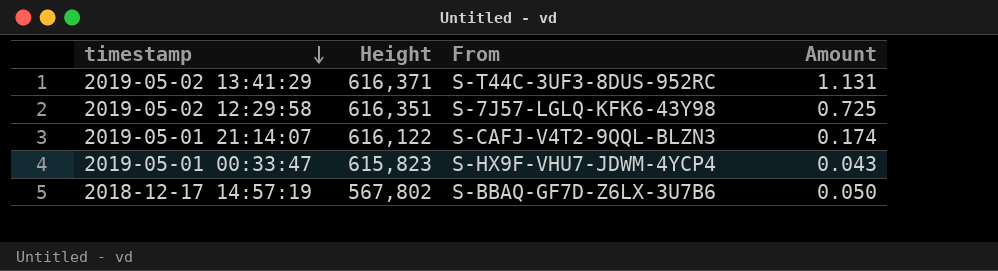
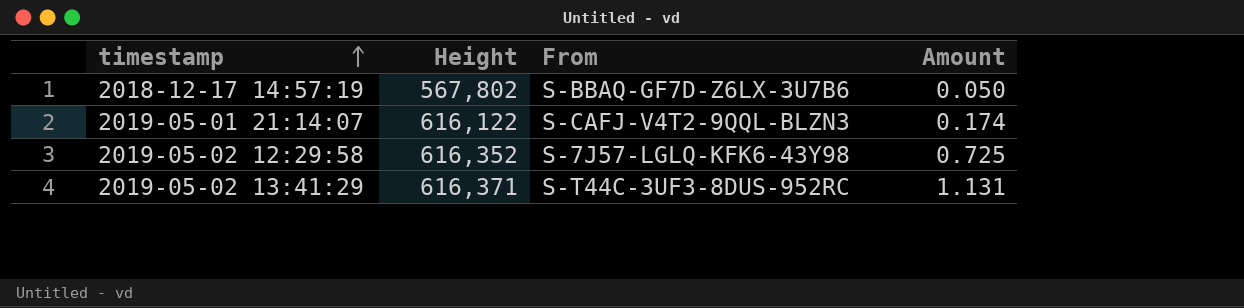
row order: timestamp descending -> timestamp ascending
row 2019-05-01 00:33:47: 615,823 | S-HX9F-VHU7-JDWM-4YCP4 | 0.043 -> none
2019-05-02 12:29:58 | Height: 616,351 -> 616,352

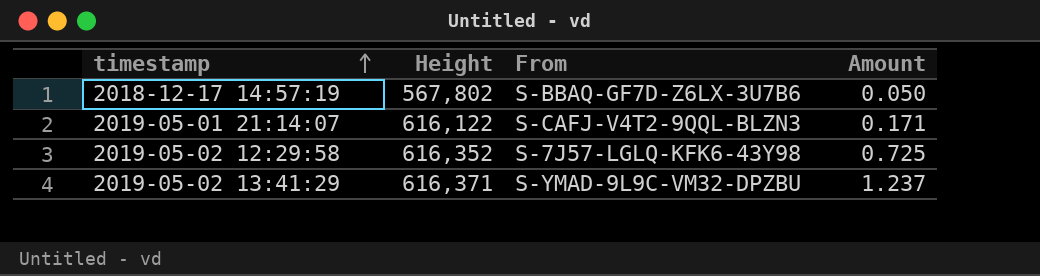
2019-05-01 21:14:07 | Amount: 0.174 -> 0.171
2019-05-02 13:41:29 | From: S-T44C-3UF3-8DUS-952RC -> S-YMAD-9L9C-VM32-DPZBU
2019-05-02 13:41:29 | Amount: 1.131 -> 1.237

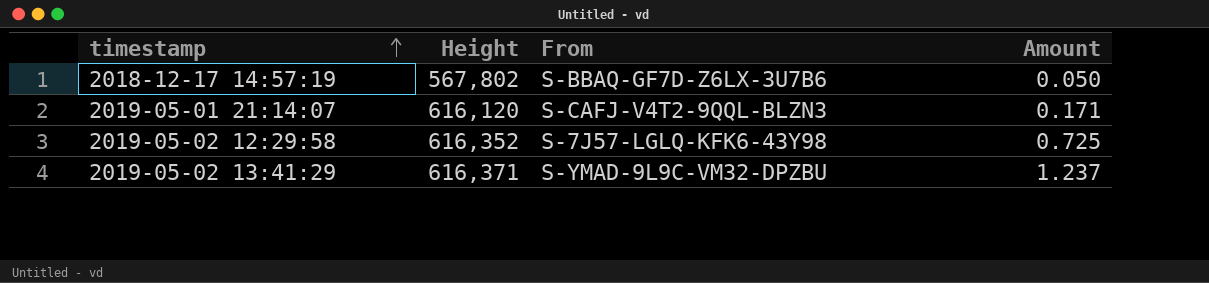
2019-05-01 21:14:07 | Height: 616,122 -> 616,120

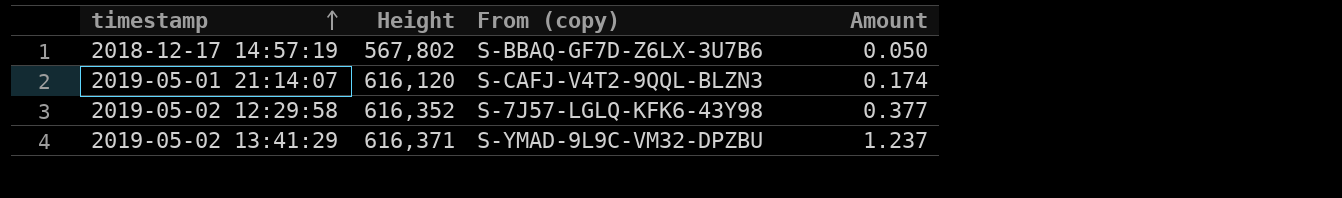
column name: From -> From (copy)
2019-05-01 21:14:07 | Amount: 0.171 -> 0.174
2019-05-02 12:29:58 | Amount: 0.725 -> 0.377

